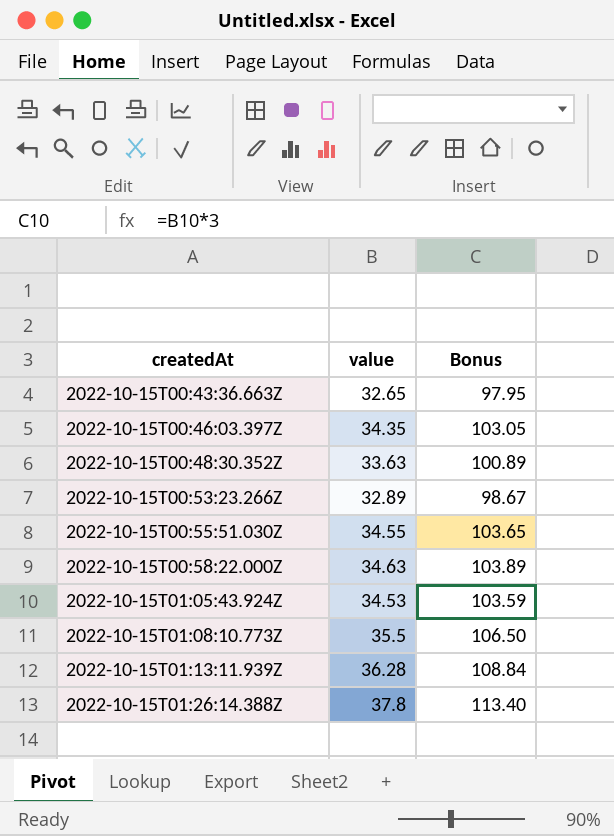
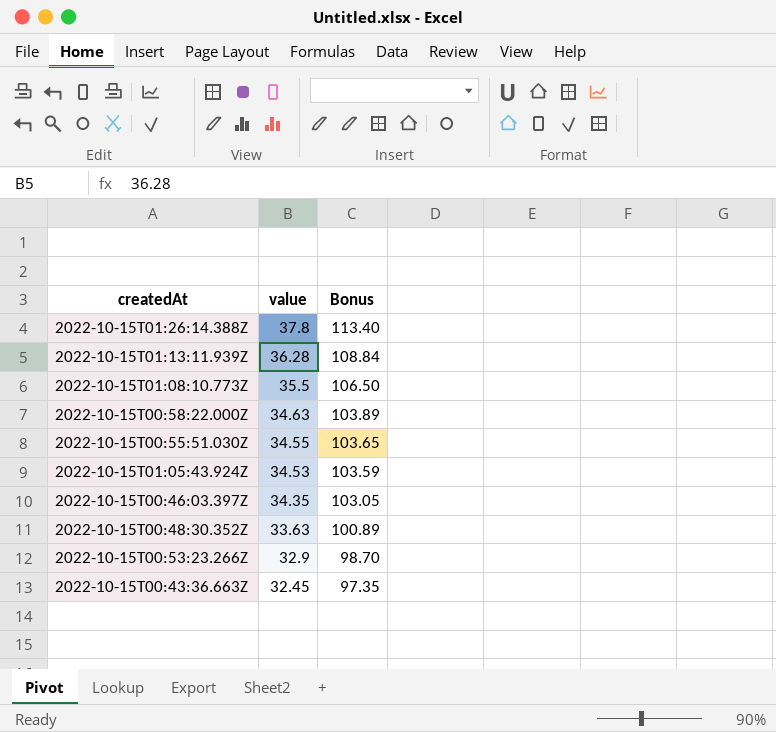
row order: createdAt ascending -> value descending
2022-10-15T00:53:23.266Z | value: 32.89 -> 32.9
2022-10-15T00:53:23.266Z | Bonus: 98.67 -> 98.70
2022-10-15T00:43:36.663Z | value: 32.65 -> 32.45
2022-10-15T00:43:36.663Z | Bonus: 97.95 -> 97.35

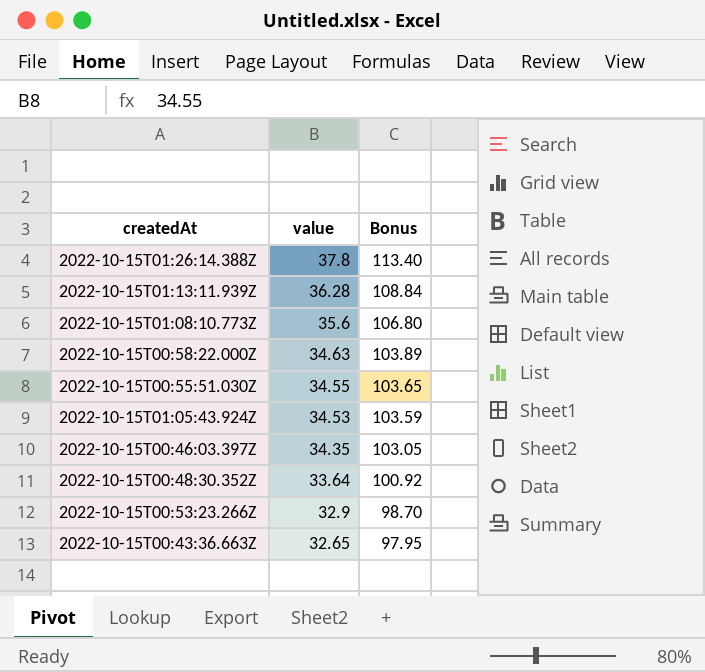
2022-10-15T01:08:10.773Z | value: 35.5 -> 35.6
2022-10-15T01:08:10.773Z | Bonus: 106.50 -> 106.80
2022-10-15T00:48:30.352Z | value: 33.63 -> 33.64
2022-10-15T00:48:30.352Z | Bonus: 100.89 -> 100.92
2022-10-15T00:43:36.663Z | value: 32.45 -> 32.65
2022-10-15T00:43:36.663Z | Bonus: 97.35 -> 97.95

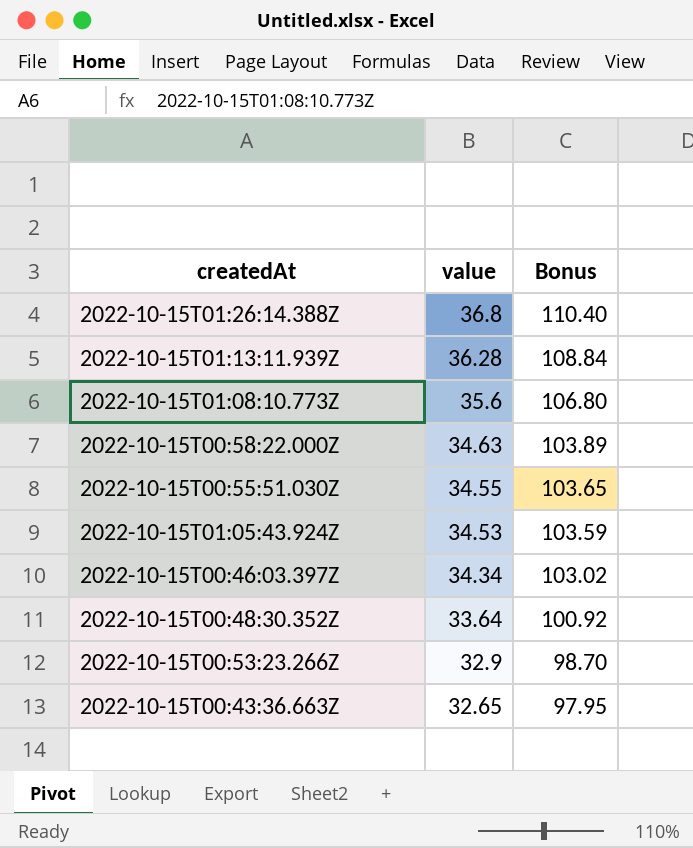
2022-10-15T01:26:14.388Z | value: 37.8 -> 36.8
2022-10-15T01:26:14.388Z | Bonus: 113.40 -> 110.40
2022-10-15T00:46:03.397Z | value: 34.35 -> 34.34
2022-10-15T00:46:03.397Z | Bonus: 103.05 -> 103.02

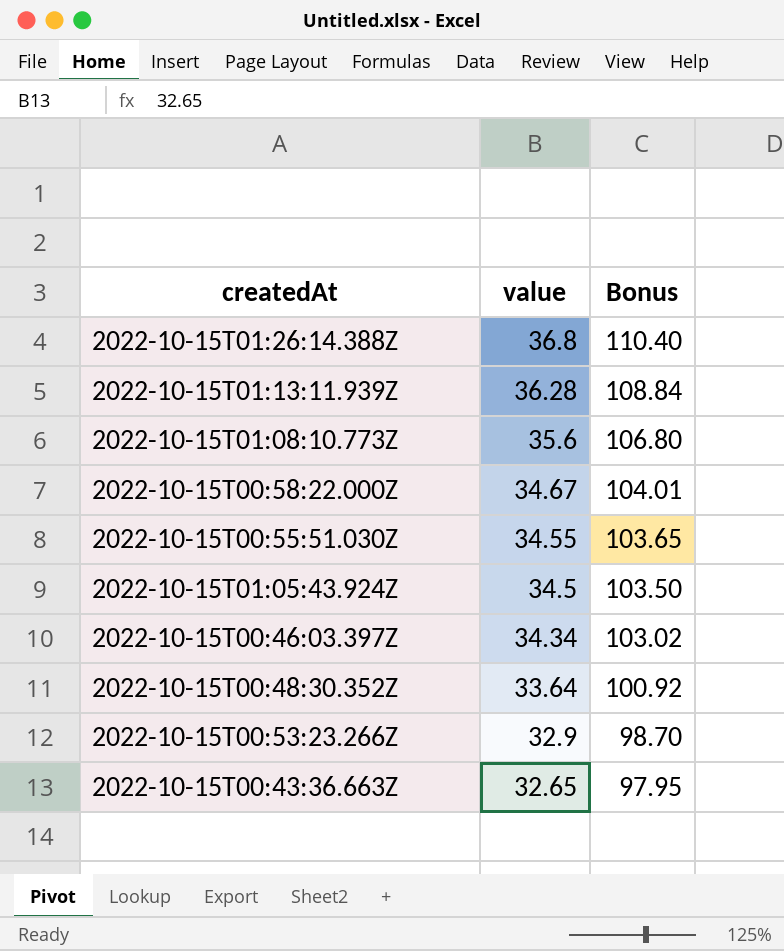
2022-10-15T00:58:22.000Z | value: 34.63 -> 34.67
2022-10-15T00:58:22.000Z | Bonus: 103.89 -> 104.01
2022-10-15T01:05:43.924Z | value: 34.53 -> 34.5
2022-10-15T01:05:43.924Z | Bonus: 103.59 -> 103.50

